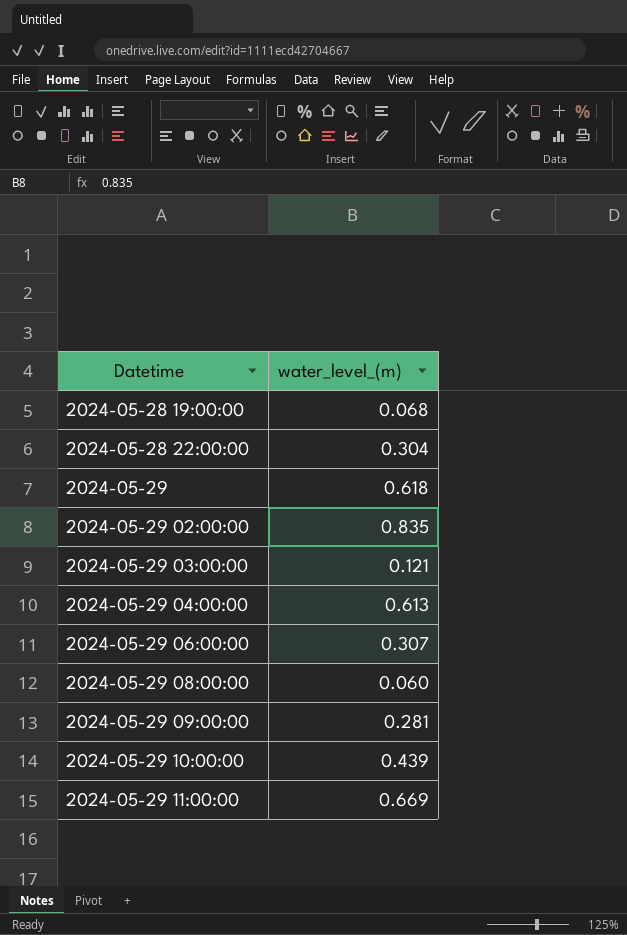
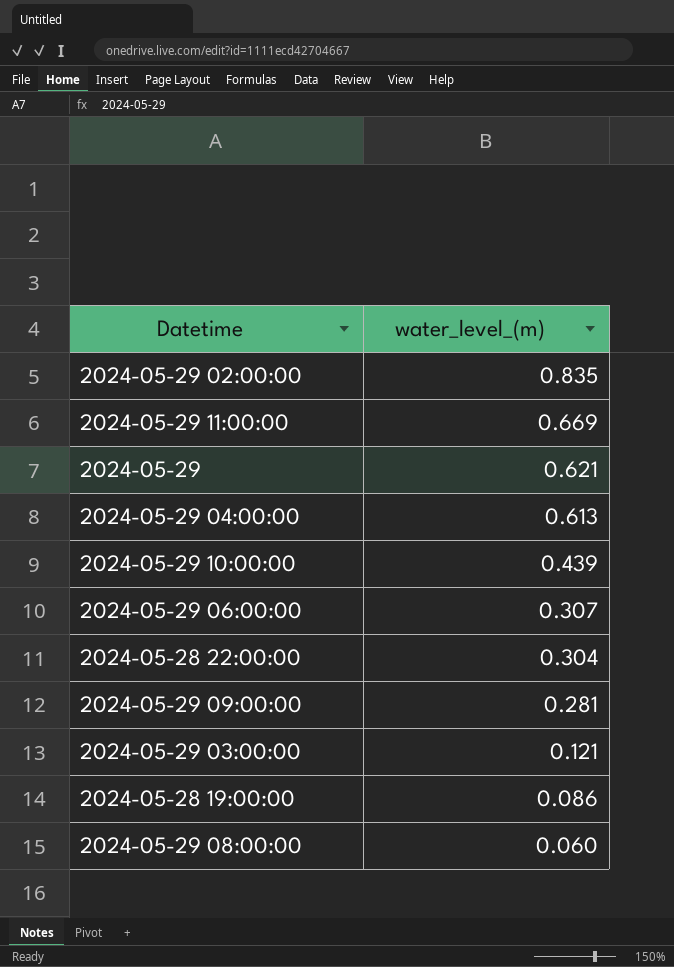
row order: Datetime ascending -> water_level_(m) descending
2024-05-29 | water_level_(m): 0.618 -> 0.621
2024-05-28 19:00:00 | water_level_(m): 0.068 -> 0.086

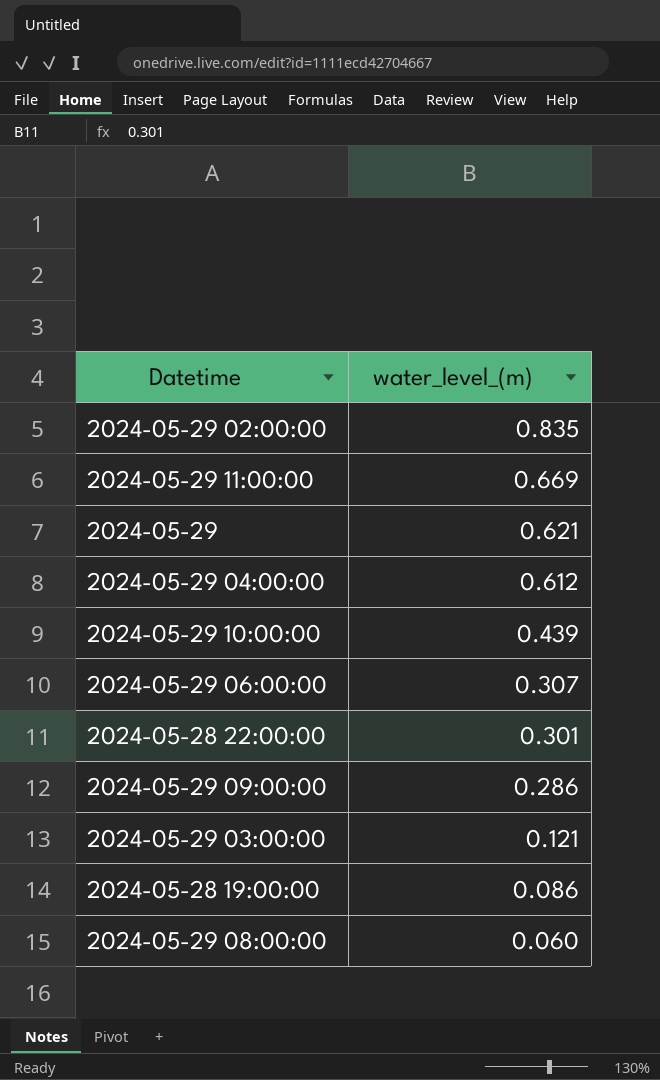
2024-05-29 04:00:00 | water_level_(m): 0.613 -> 0.612
2024-05-28 22:00:00 | water_level_(m): 0.304 -> 0.301
2024-05-29 09:00:00 | water_level_(m): 0.281 -> 0.286

